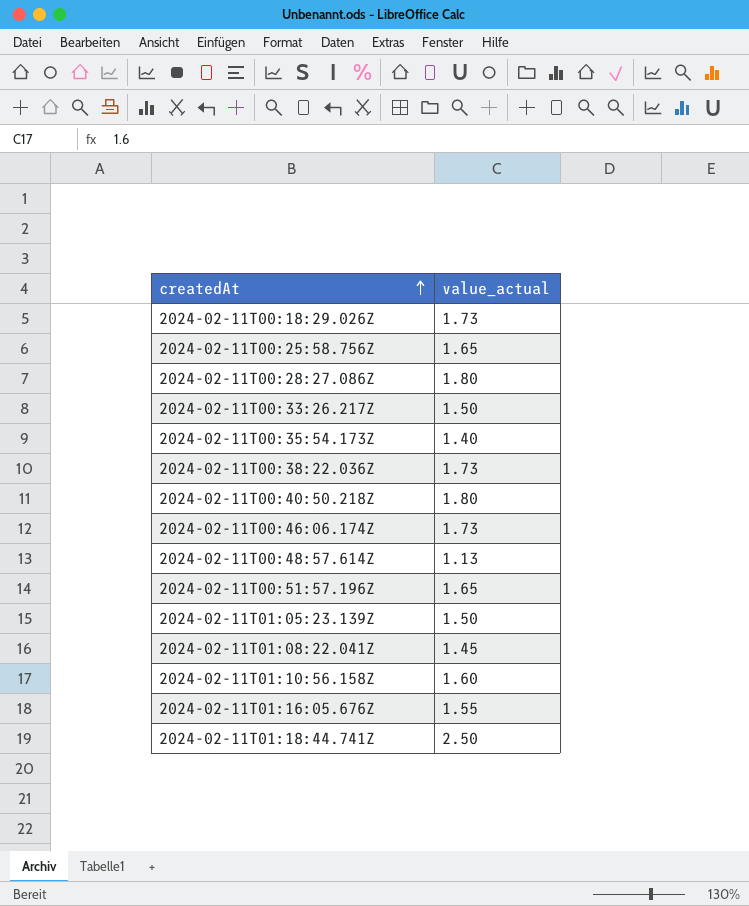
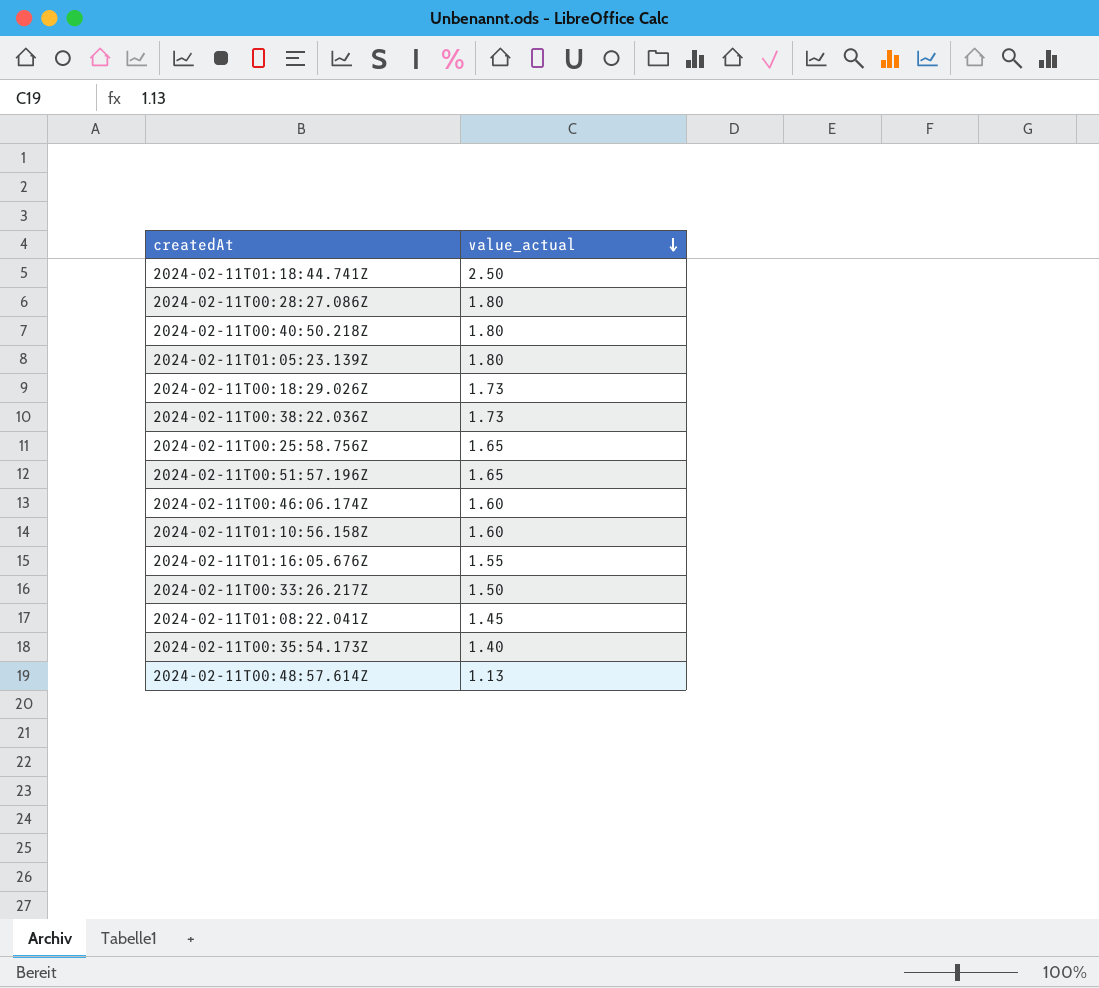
row order: createdAt ascending -> value_actual descending
2024-02-11T01:05:23.139Z | value_actual: 1.50 -> 1.80
2024-02-11T00:46:06.174Z | value_actual: 1.73 -> 1.60

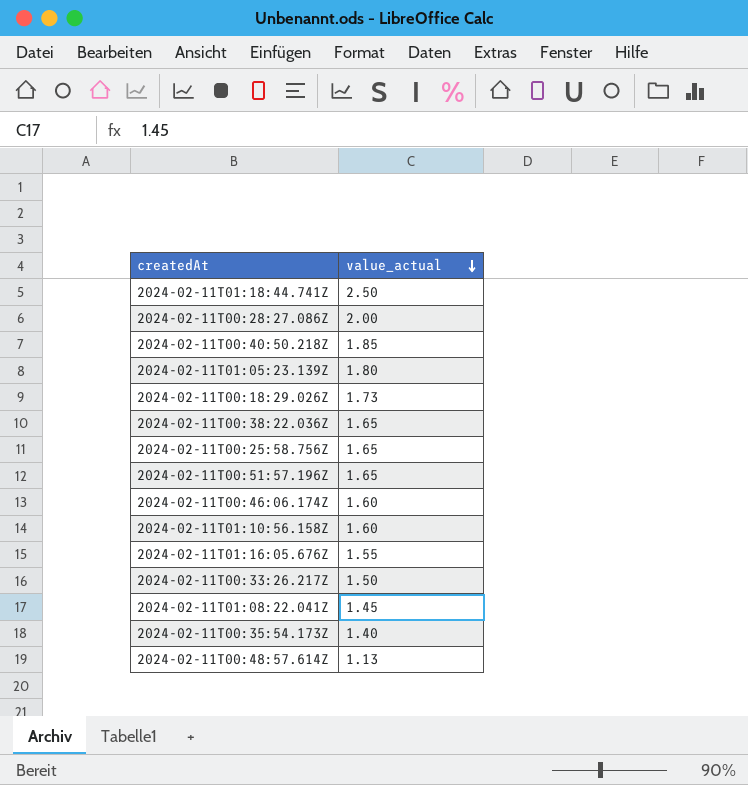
2024-02-11T00:28:27.086Z | value_actual: 1.80 -> 2.00
2024-02-11T00:40:50.218Z | value_actual: 1.80 -> 1.85
2024-02-11T00:38:22.036Z | value_actual: 1.73 -> 1.65

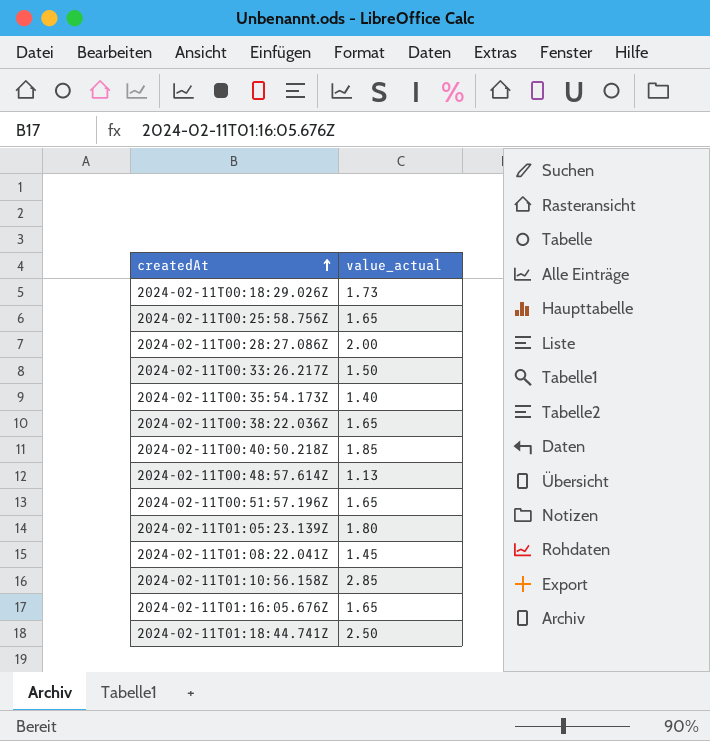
row order: value_actual descending -> createdAt ascending
row 2024-02-11T00:46:06.174Z: 1.60 -> none
2024-02-11T01:10:56.158Z | value_actual: 1.60 -> 2.85
2024-02-11T01:16:05.676Z | value_actual: 1.55 -> 1.65

